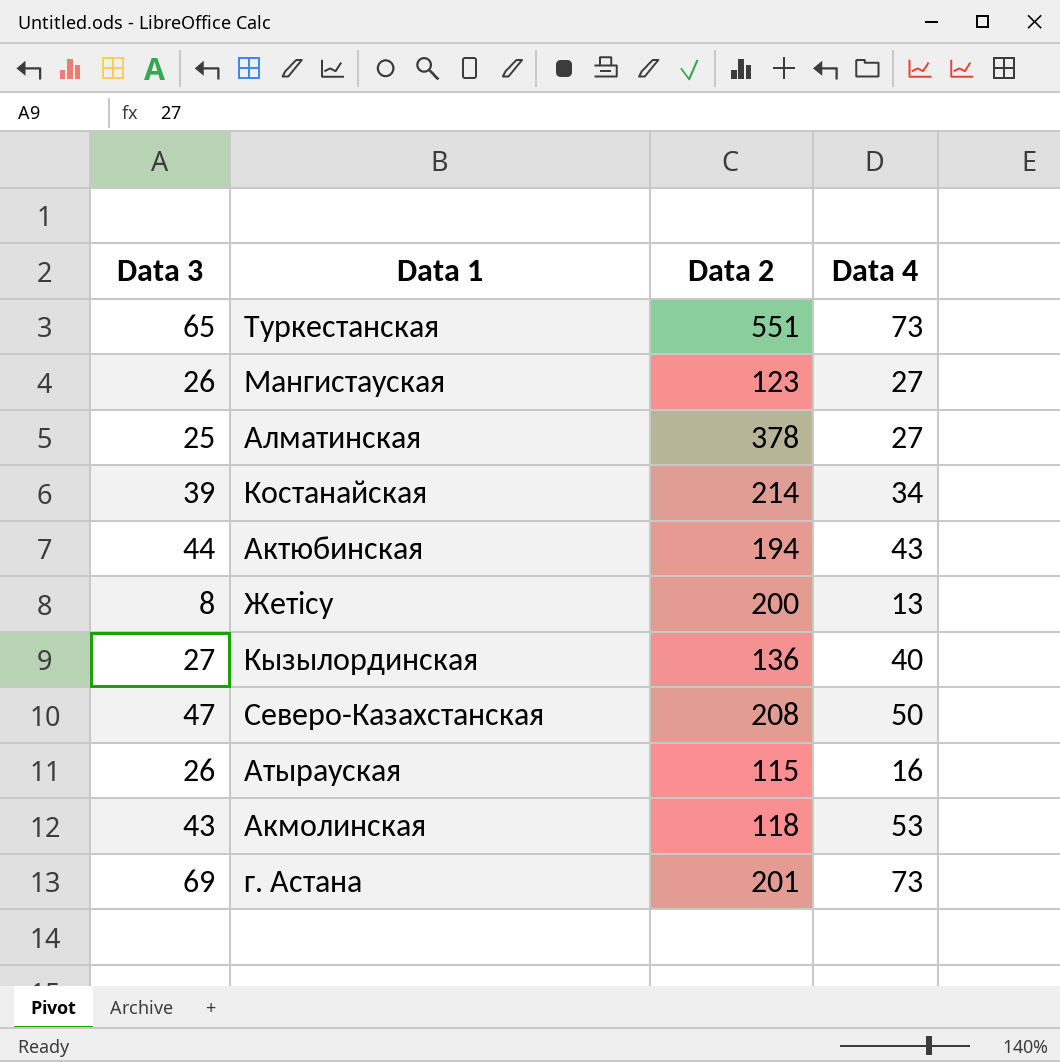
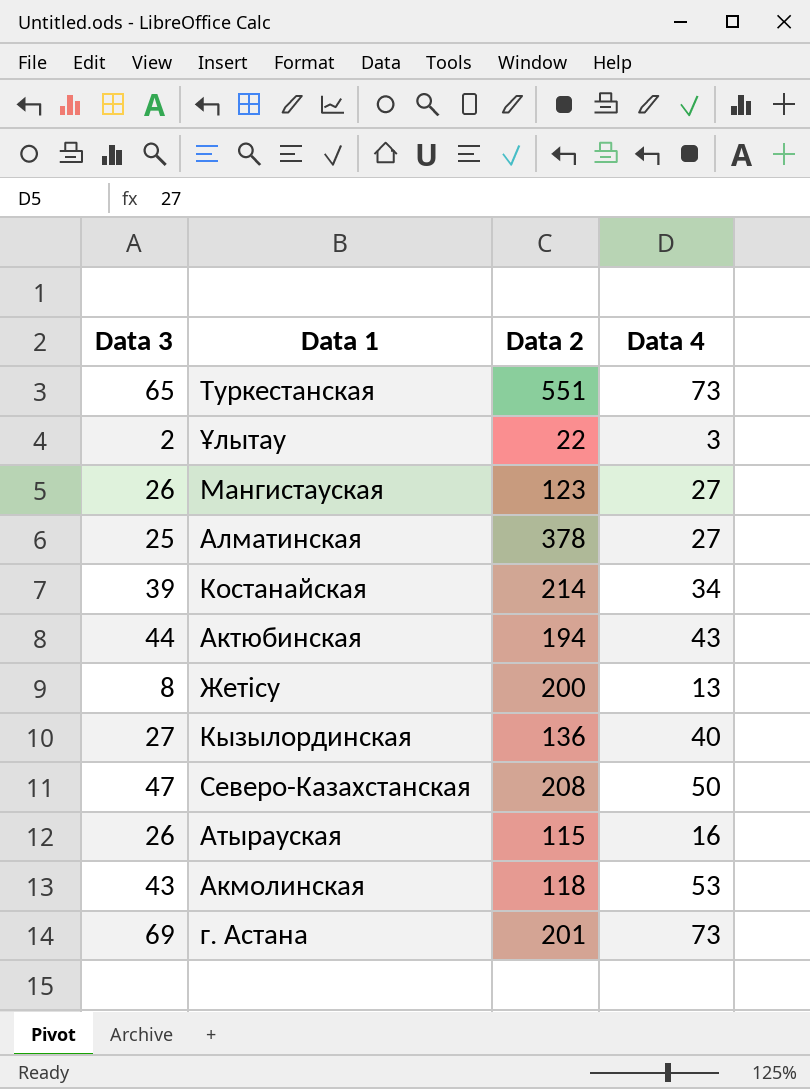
row Ұлытау: none -> 2 | 22 | 3

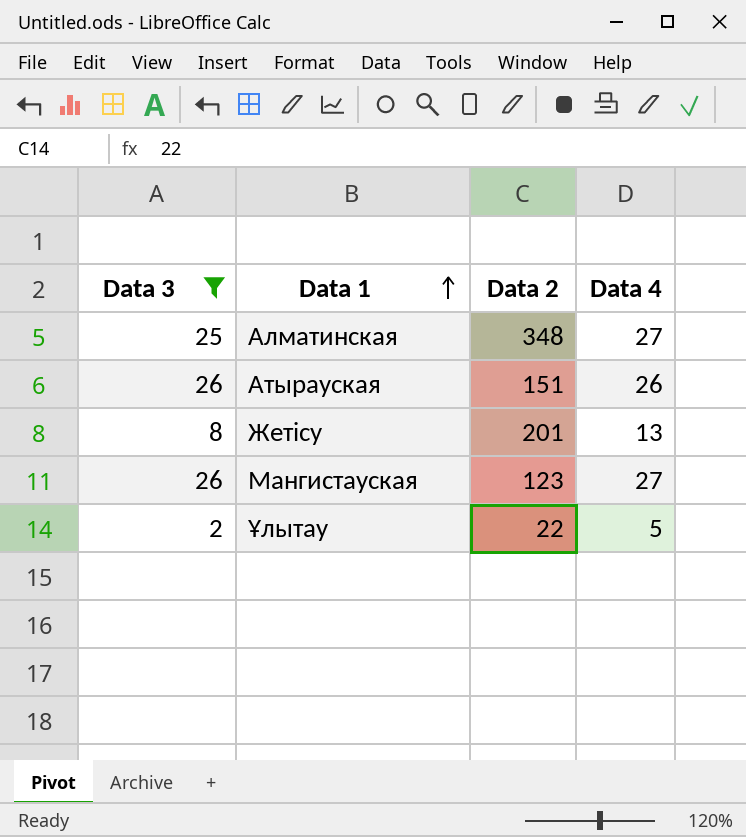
filter: none -> Data 3 <= 26
row order: none -> Data 1 ascending
Алматинская | Data 2: 378 -> 348
Атырауская | Data 2: 115 -> 151
Атырауская | Data 4: 16 -> 26
Жетісу | Data 2: 200 -> 201
Ұлытау | Data 4: 3 -> 5

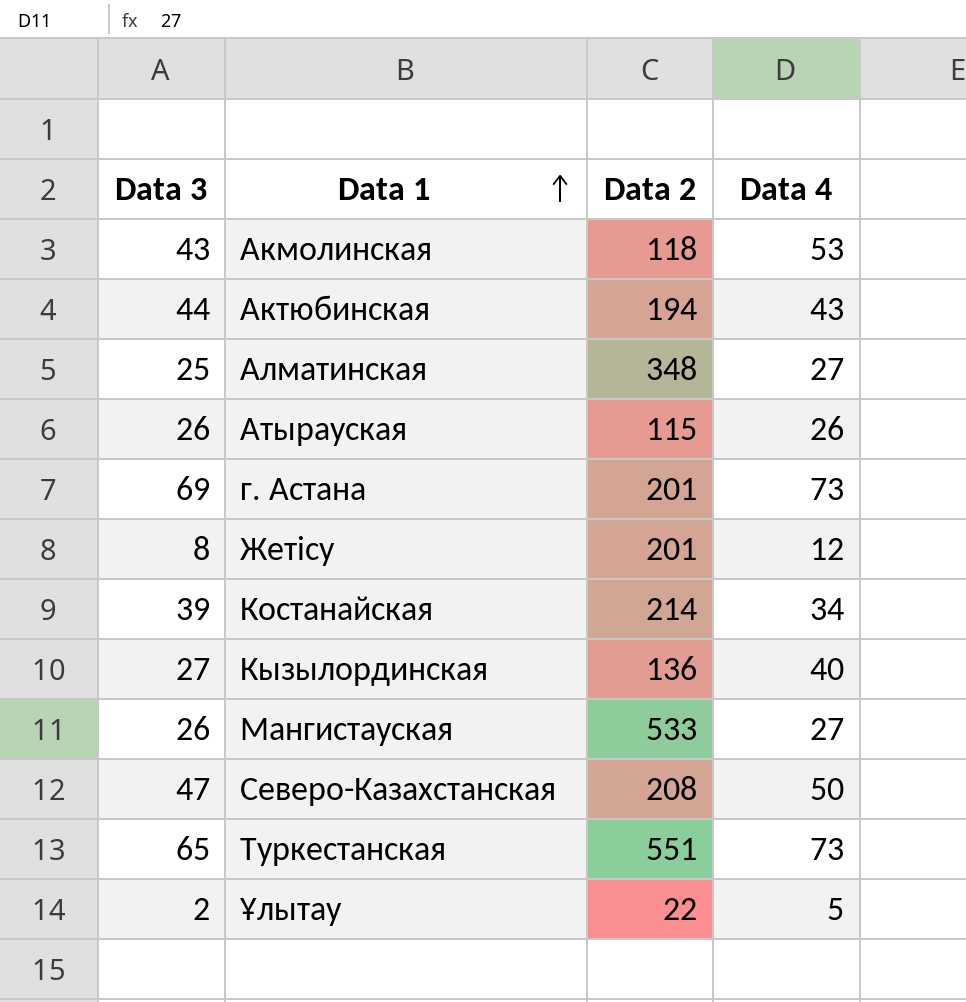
filter: Data 3 <= 26 -> none
Атырауская | Data 2: 151 -> 115
Жетісу | Data 4: 13 -> 12
Мангистауская | Data 2: 123 -> 533

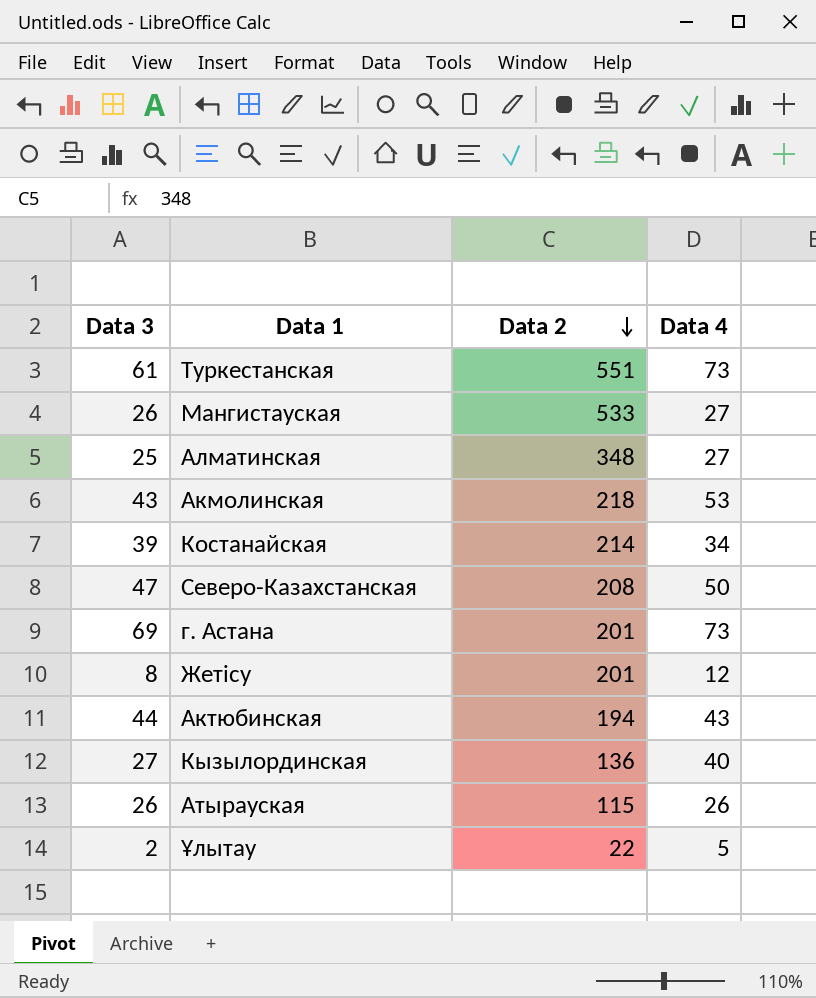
row order: Data 1 ascending -> Data 2 descending
Туркестанская | Data 3: 65 -> 61
Акмолинская | Data 2: 118 -> 218

